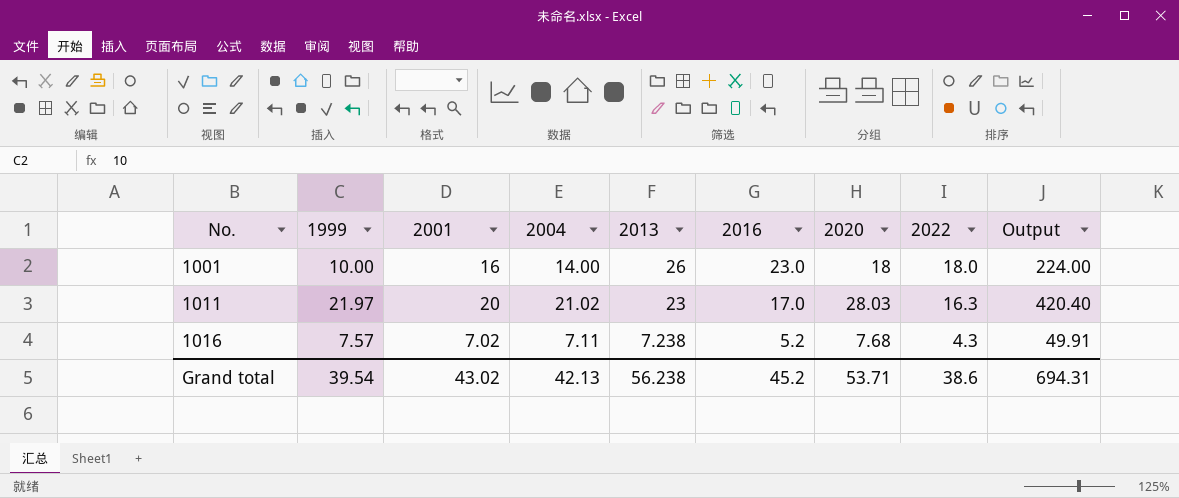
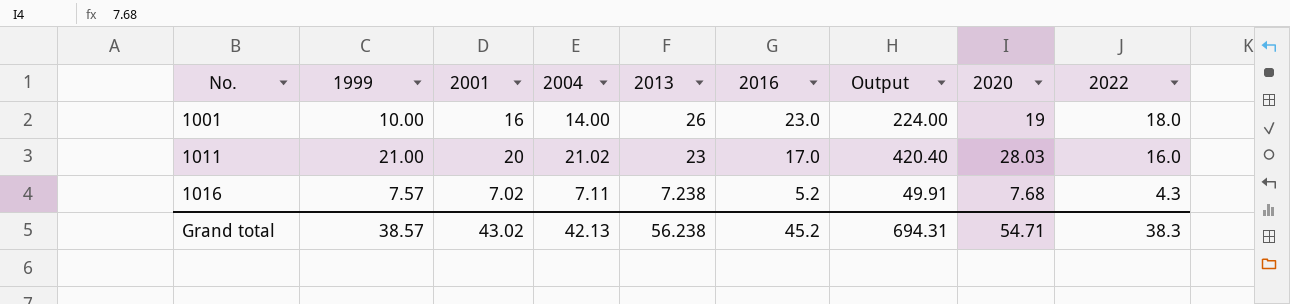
column Output | position: 9 -> 7
1001 | 2020: 18 -> 19
1011 | 1999: 21.97 -> 21.00
1011 | 2022: 16.3 -> 16.0
Grand total | 1999: 39.54 -> 38.57
Grand total | 2020: 53.71 -> 54.71
Grand total | 2022: 38.6 -> 38.3

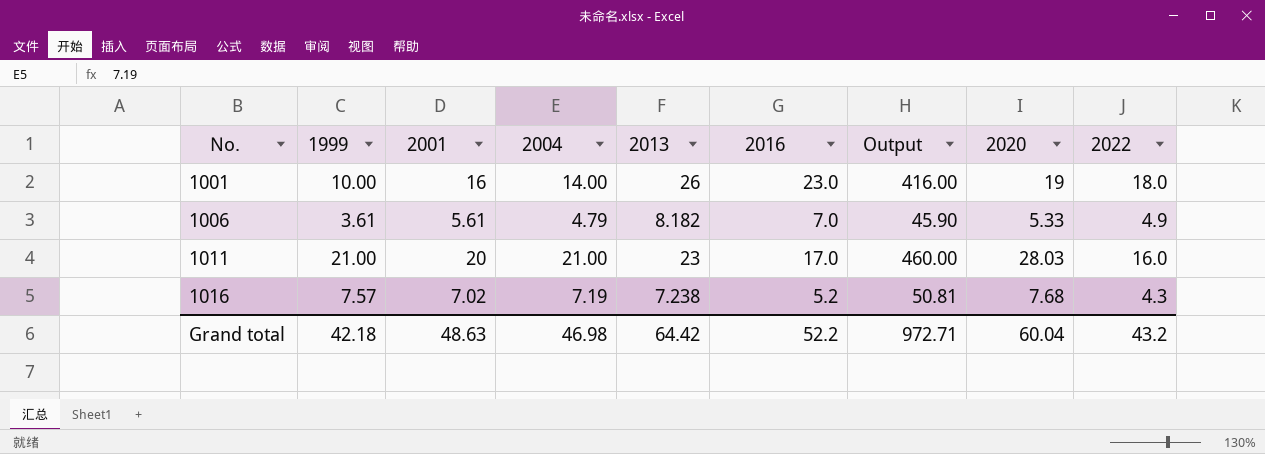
column Output | formula: [2001] * [2004] -> [2001] * [2013]
row 1006: none -> 3.61 | 5.61 | 4.79 | 8.182 | 7.0 | 45.90 | 5.33 | 4.9
1011 | 2004: 21.02 -> 21.00
1016 | 2004: 7.11 -> 7.19
Grand total | 1999: 38.57 -> 42.18
Grand total | 2001: 43.02 -> 48.63
Grand total | 2004: 42.13 -> 46.98
Grand total | 2013: 56.238 -> 64.42
Grand total | 2016: 45.2 -> 52.2
Grand total | Output: 694.31 -> 972.71
Grand total | 2020: 54.71 -> 60.04
Grand total | 2022: 38.3 -> 43.2

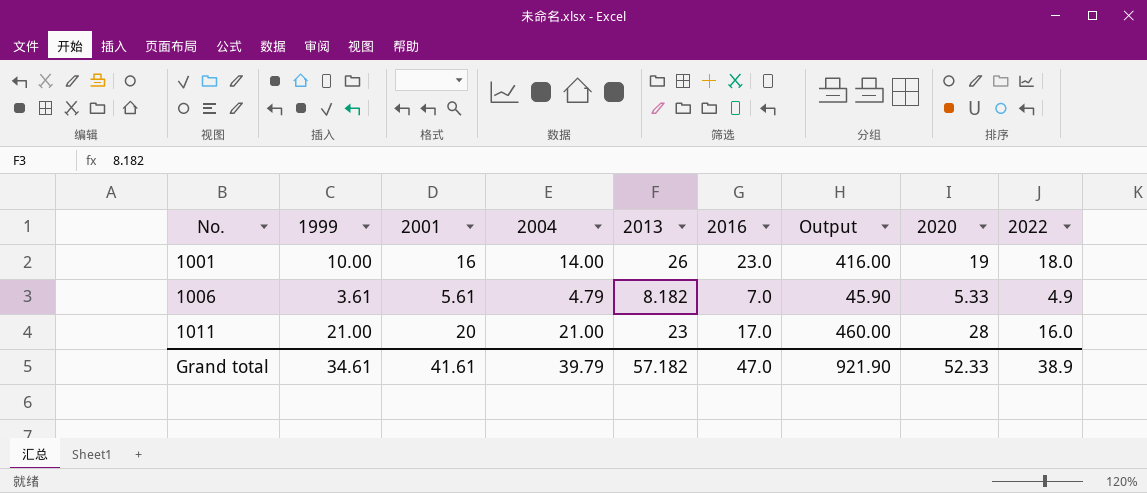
row 1016: 7.57 | 7.02 | 7.19 | 7.238 | 5.2 | 50.81 | 7.68 | 4.3 -> none
1011 | 2020: 28.03 -> 28
Grand total | 1999: 42.18 -> 34.61
Grand total | 2001: 48.63 -> 41.61
Grand total | 2004: 46.98 -> 39.79
Grand total | 2013: 64.42 -> 57.182
Grand total | 2016: 52.2 -> 47.0
Grand total | Output: 972.71 -> 921.90
Grand total | 2020: 60.04 -> 52.33
Grand total | 2022: 43.2 -> 38.9

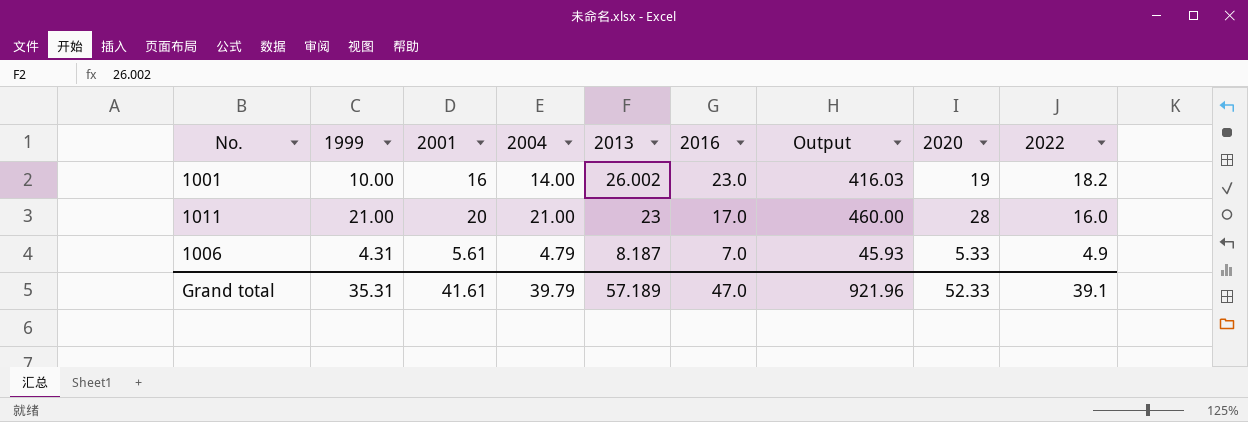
row order: No. ascending -> 2013 descending
1001 | 2013: 26 -> 26.002
1001 | Output: 416.00 -> 416.03
1001 | 2022: 18.0 -> 18.2
1006 | 1999: 3.61 -> 4.31
1006 | 2013: 8.182 -> 8.187
1006 | Output: 45.90 -> 45.93
Grand total | 1999: 34.61 -> 35.31
Grand total | 2013: 57.182 -> 57.189
Grand total | Output: 921.90 -> 921.96
Grand total | 2022: 38.9 -> 39.1

